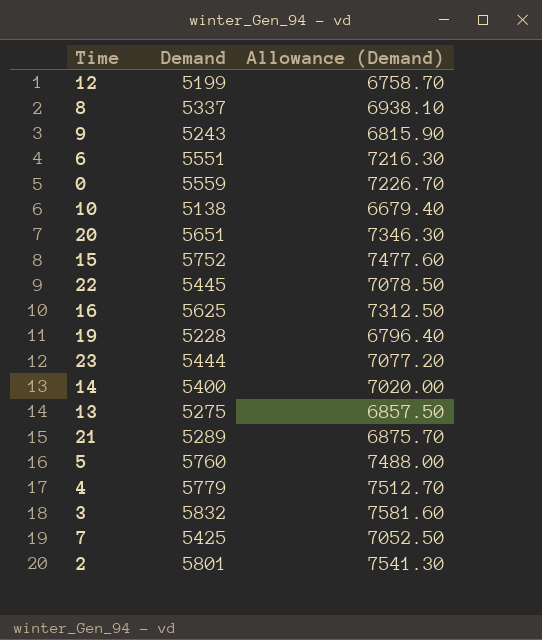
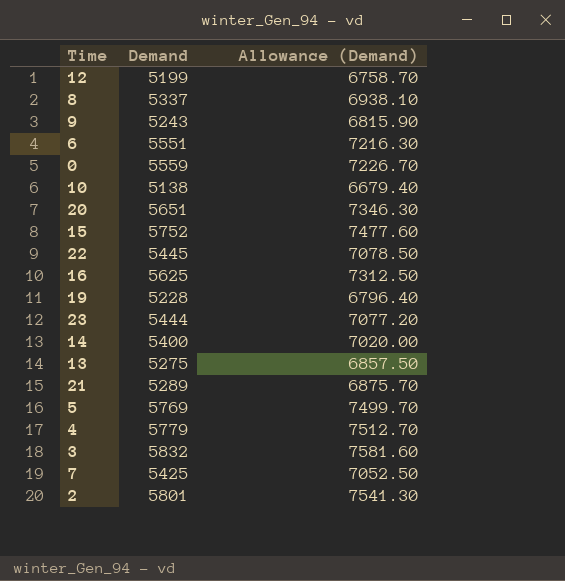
5 | Demand: 5760 -> 5769
5 | Allowance (Demand): 7488.00 -> 7499.70

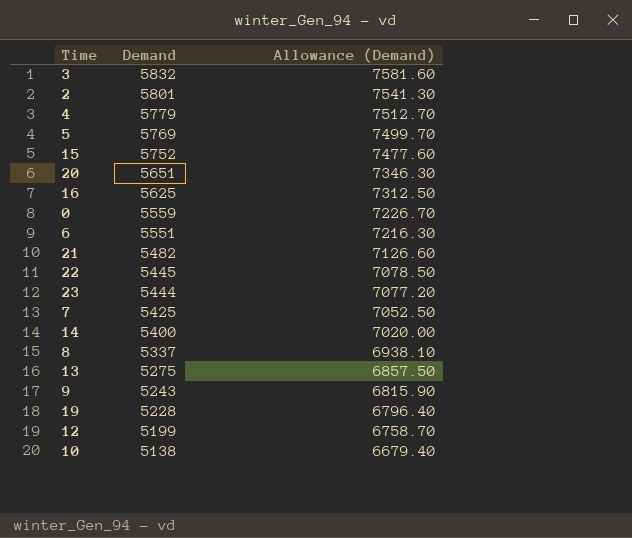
row order: none -> Demand descending
21 | Demand: 5289 -> 5482
21 | Allowance (Demand): 6875.70 -> 7126.60

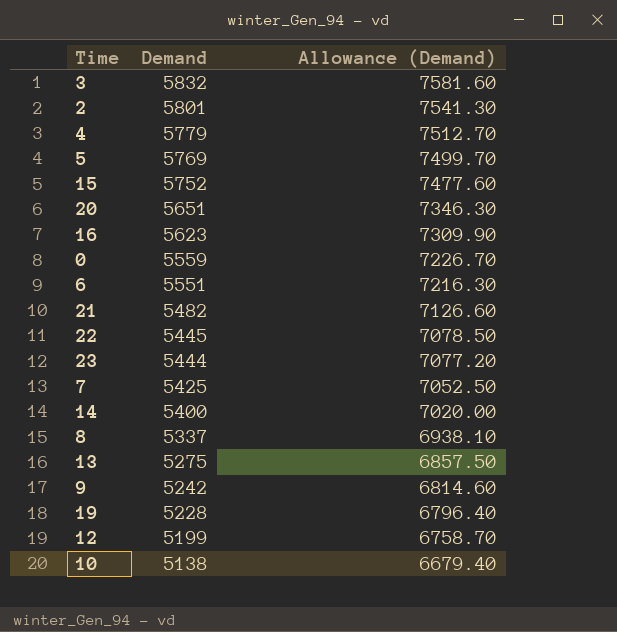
16 | Demand: 5625 -> 5623
16 | Allowance (Demand): 7312.50 -> 7309.90
9 | Demand: 5243 -> 5242
9 | Allowance (Demand): 6815.90 -> 6814.60

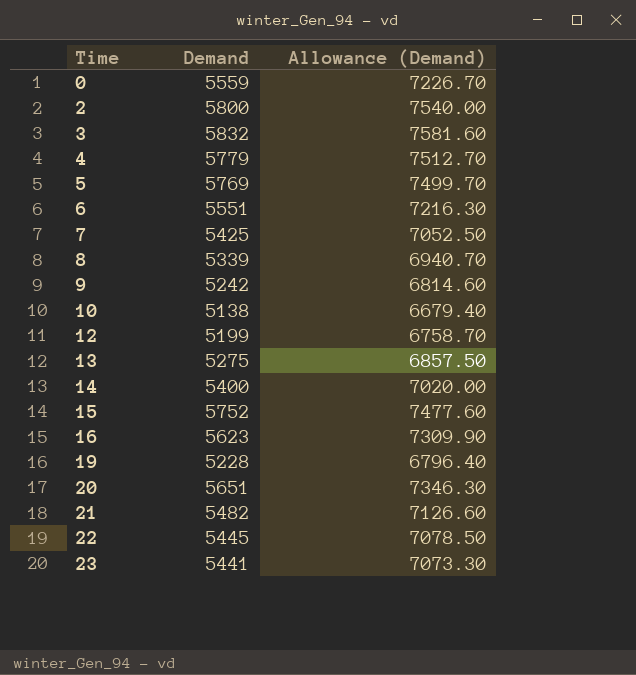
row order: Demand descending -> Time ascending
2 | Demand: 5801 -> 5800
2 | Allowance (Demand): 7541.30 -> 7540.00
8 | Demand: 5337 -> 5339
8 | Allowance (Demand): 6938.10 -> 6940.70
23 | Demand: 5444 -> 5441
23 | Allowance (Demand): 7077.20 -> 7073.30

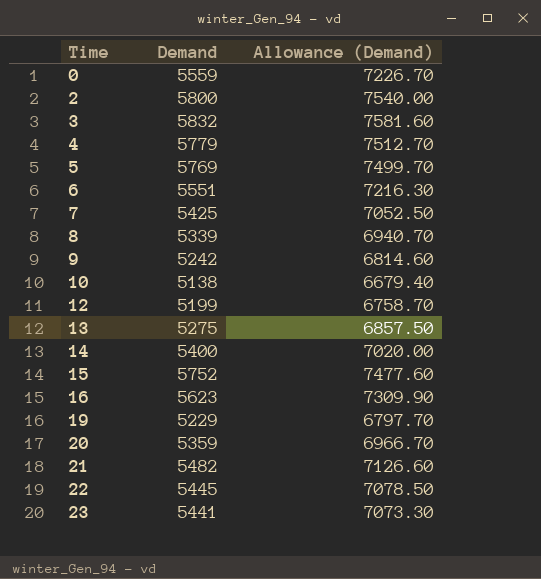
19 | Demand: 5228 -> 5229
19 | Allowance (Demand): 6796.40 -> 6797.70
20 | Demand: 5651 -> 5359
20 | Allowance (Demand): 7346.30 -> 6966.70

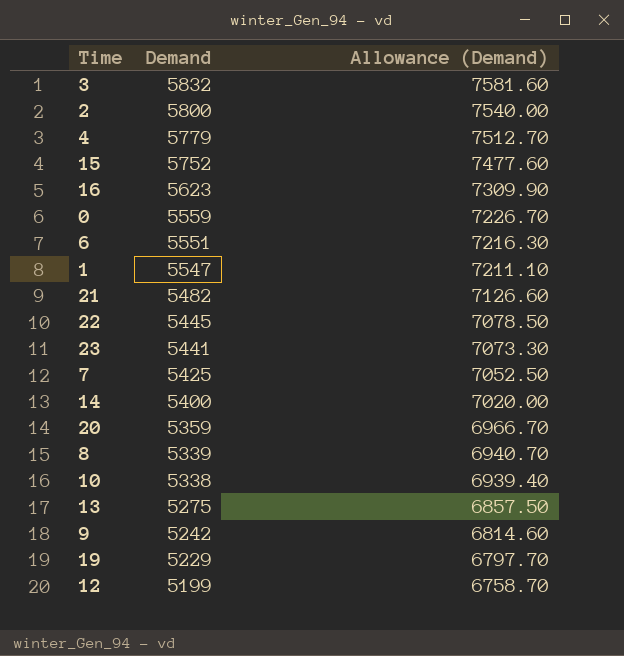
row order: Time ascending -> Demand descending
row 5: 5769 | 7499.70 -> none
row 1: none -> 5547 | 7211.10
10 | Demand: 5138 -> 5338
10 | Allowance (Demand): 6679.40 -> 6939.40

